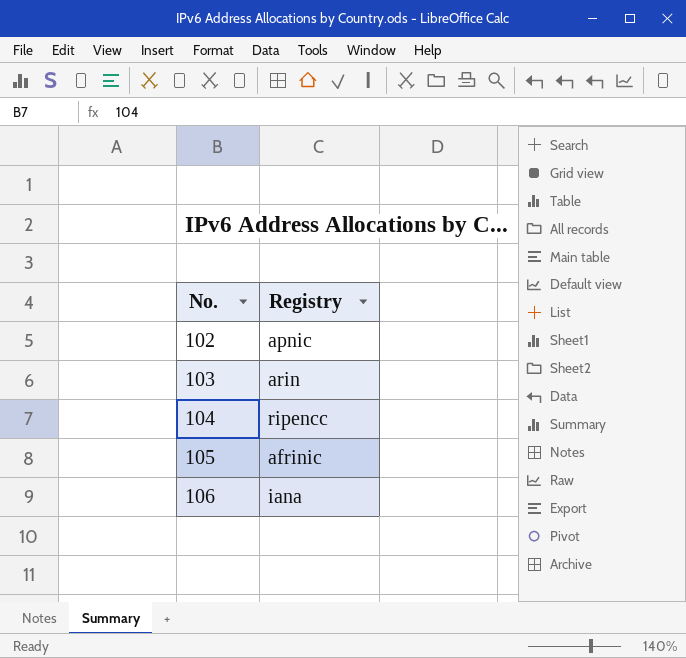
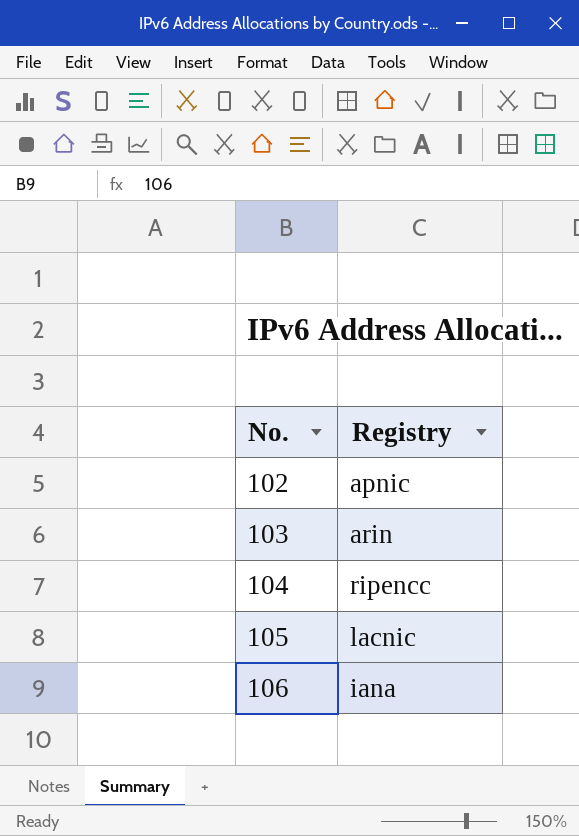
105 | Registry: afrinic -> lacnic

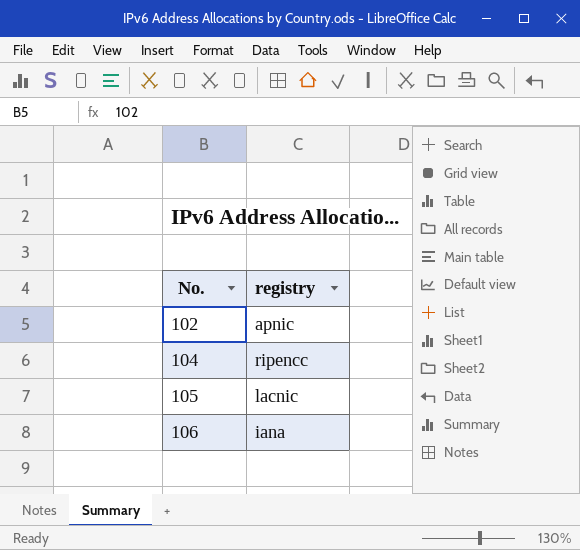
column name: Registry -> registry
row 103: arin -> none

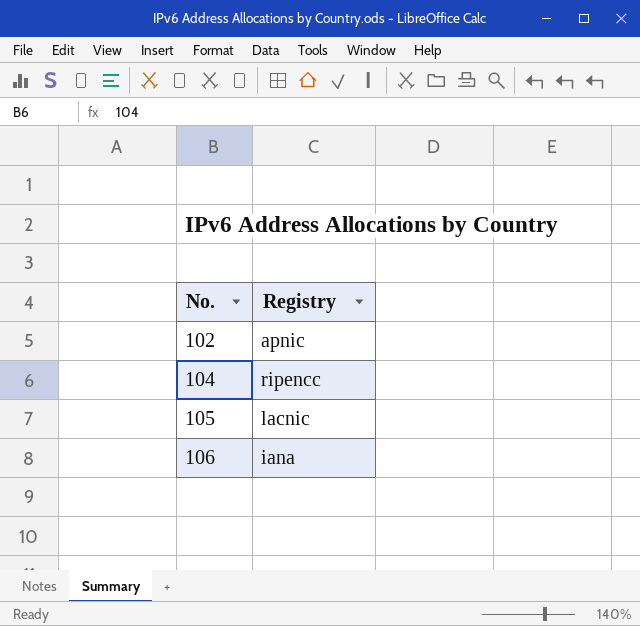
column name: registry -> Registry

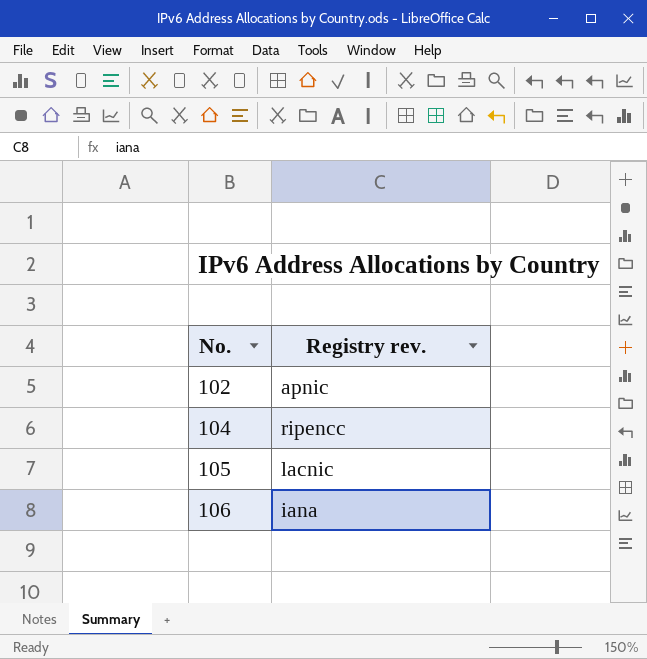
column name: Registry -> Registry rev.

